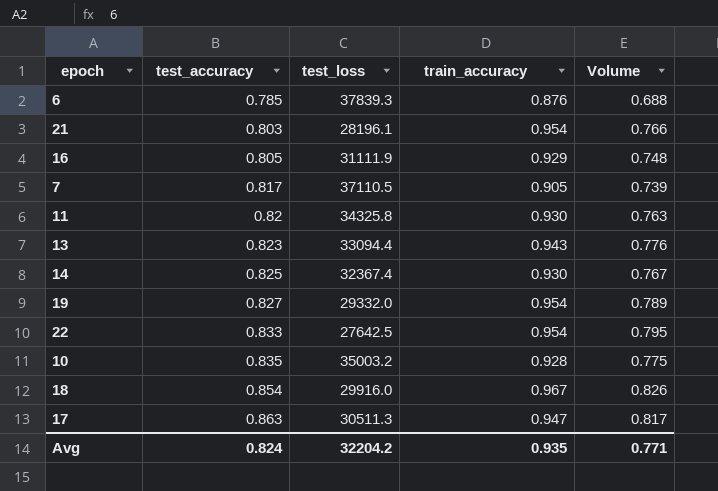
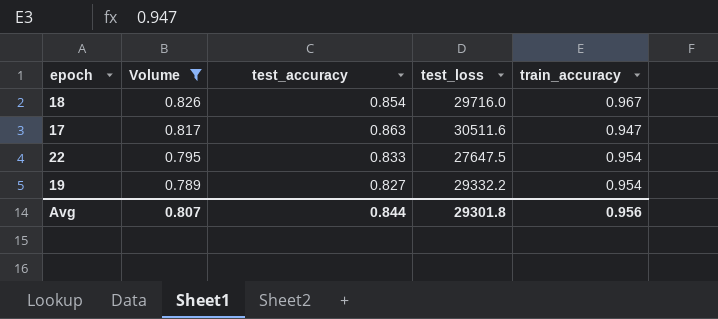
filter: none -> Volume >= 0.789
row order: test_accuracy ascending -> Volume descending
column Volume | position: 5 -> 2
18 | test_loss: 29916.0 -> 29716.0
17 | test_loss: 30511.3 -> 30511.6
22 | test_loss: 27642.5 -> 27647.5
19 | test_loss: 29332.0 -> 29332.2
Avg | Volume: 0.771 -> 0.807
Avg | test_accuracy: 0.824 -> 0.844
Avg | test_loss: 32204.2 -> 29301.8
Avg | train_accuracy: 0.935 -> 0.956

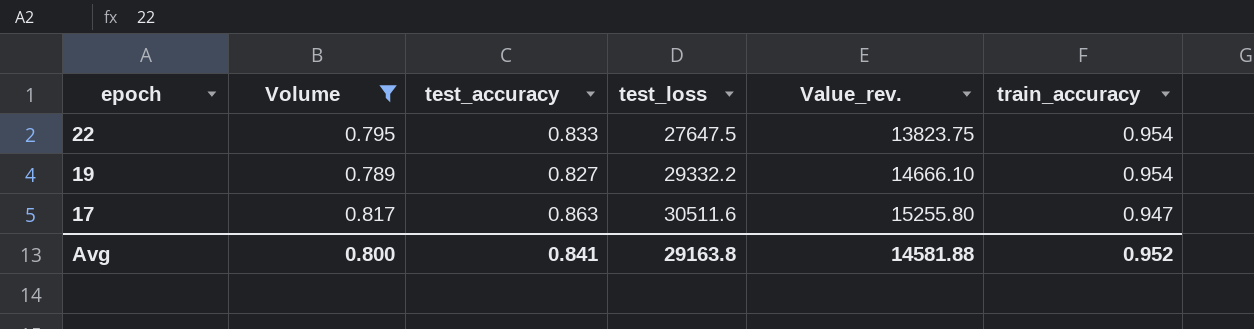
row order: Volume descending -> epoch descending
column Value_rev. | formula: none -> [test_loss] * 0.5
row 18: 0.826 | 0.854 | 29716.0 | 0.967 -> none
Avg | Volume: 0.807 -> 0.800
Avg | test_accuracy: 0.844 -> 0.841
Avg | test_loss: 29301.8 -> 29163.8
Avg | train_accuracy: 0.956 -> 0.952

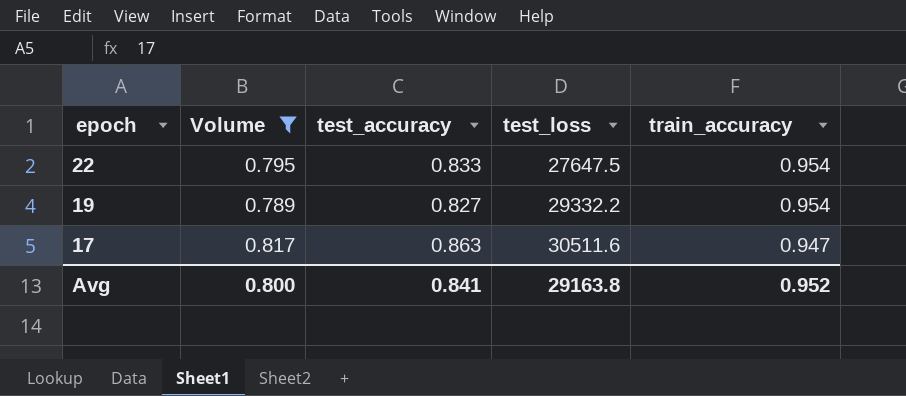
column Value_rev. | formula: [test_loss] * 0.5 -> none

